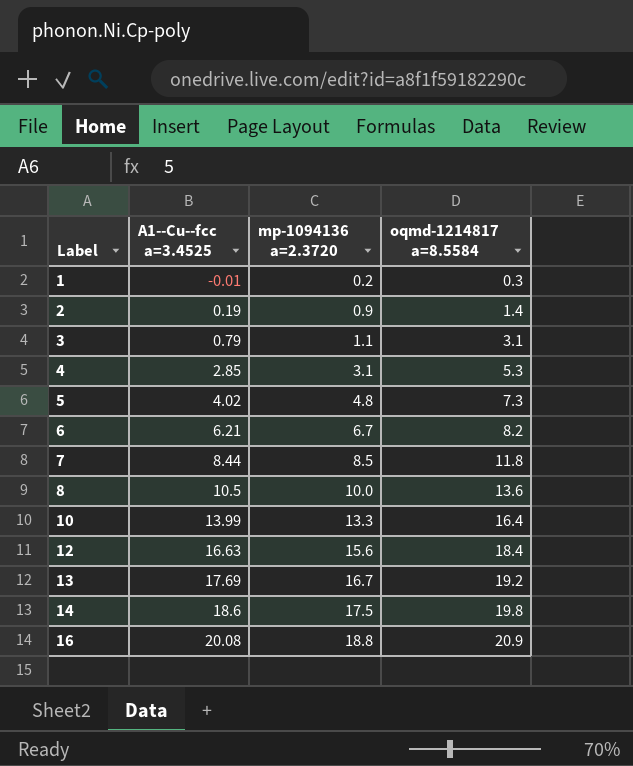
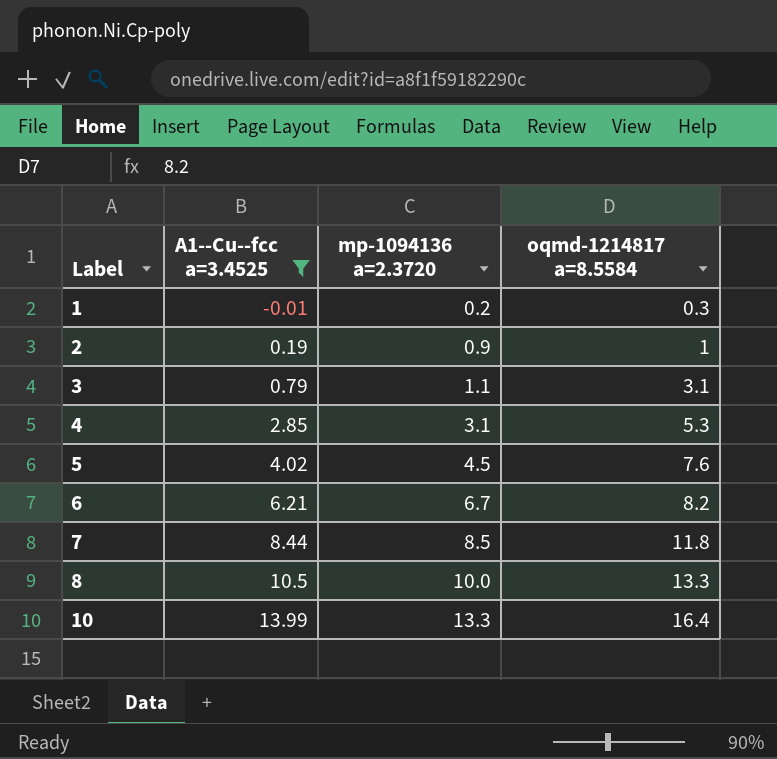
filter: none -> A1--Cu--fcc a=3.4525 <= 13.99
2 | oqmd-1214817 a=8.5584: 1.4 -> 1
5 | mp-1094136 a=2.3720: 4.8 -> 4.5
5 | oqmd-1214817 a=8.5584: 7.3 -> 7.6
8 | oqmd-1214817 a=8.5584: 13.6 -> 13.3

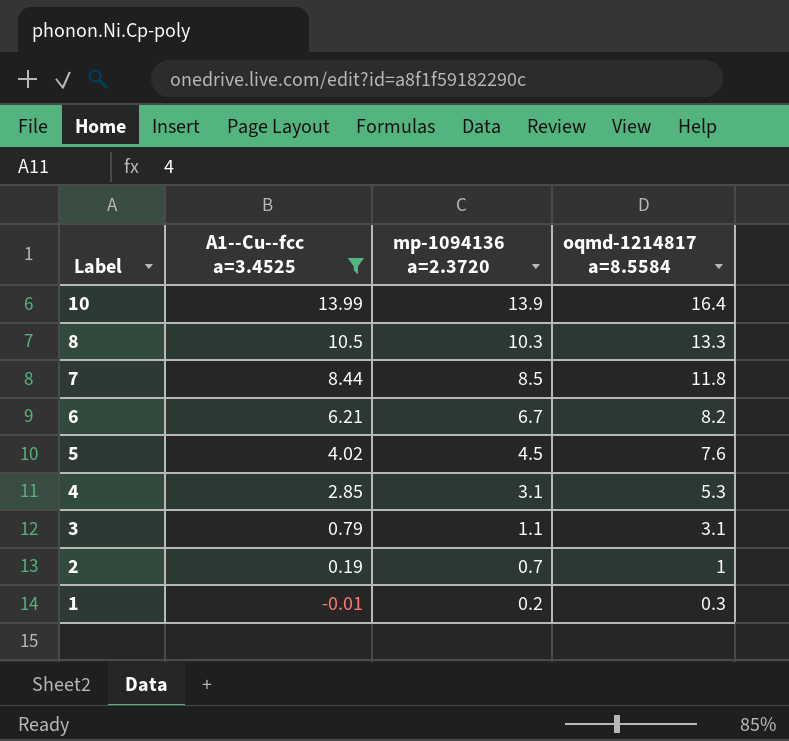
row order: Label ascending -> Label descending
10 | mp-1094136 a=2.3720: 13.3 -> 13.9
8 | mp-1094136 a=2.3720: 10.0 -> 10.3
2 | mp-1094136 a=2.3720: 0.9 -> 0.7

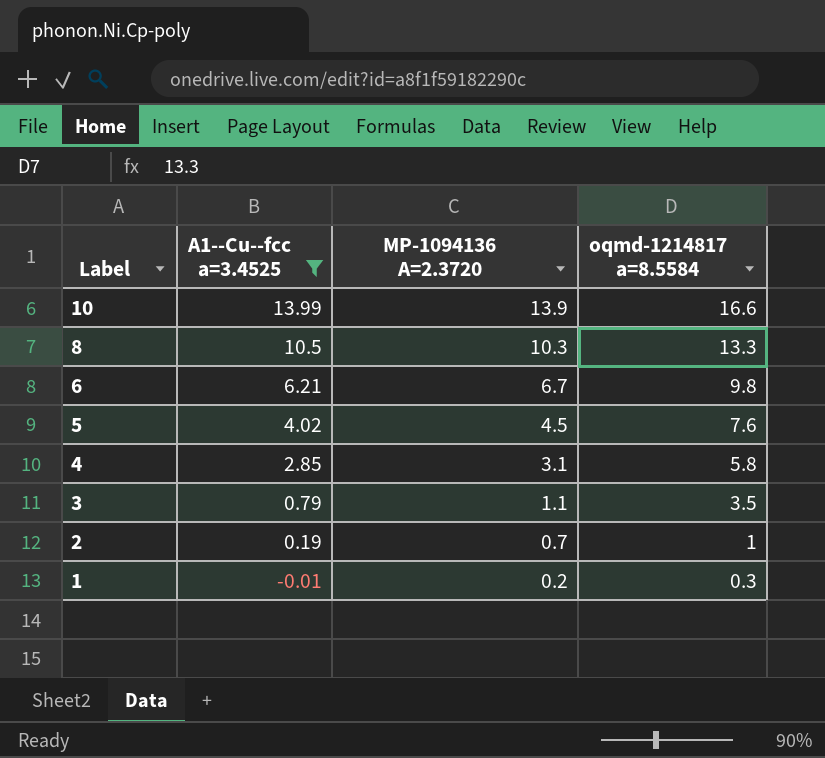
column name: mp-1094136 a=2.3720 -> MP-1094136 A=2.3720
row 7: 8.44 | 8.5 | 11.8 -> none
10 | oqmd-1214817 a=8.5584: 16.4 -> 16.6
6 | oqmd-1214817 a=8.5584: 8.2 -> 9.8
4 | oqmd-1214817 a=8.5584: 5.3 -> 5.8
3 | oqmd-1214817 a=8.5584: 3.1 -> 3.5

